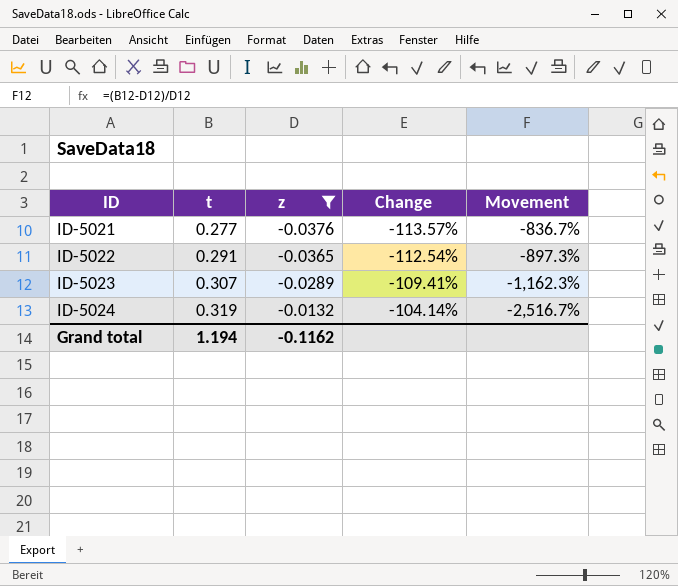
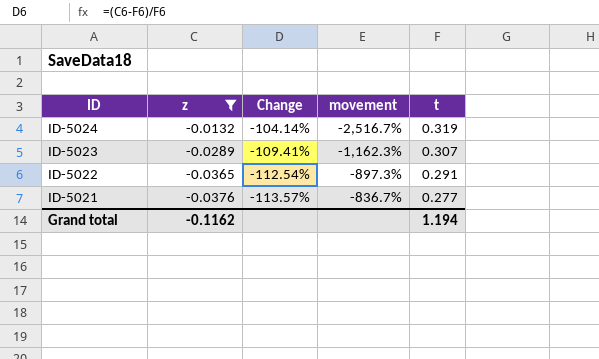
row order: ID ascending -> ID descending
column name: Movement -> movement
column t | position: 2 -> 5

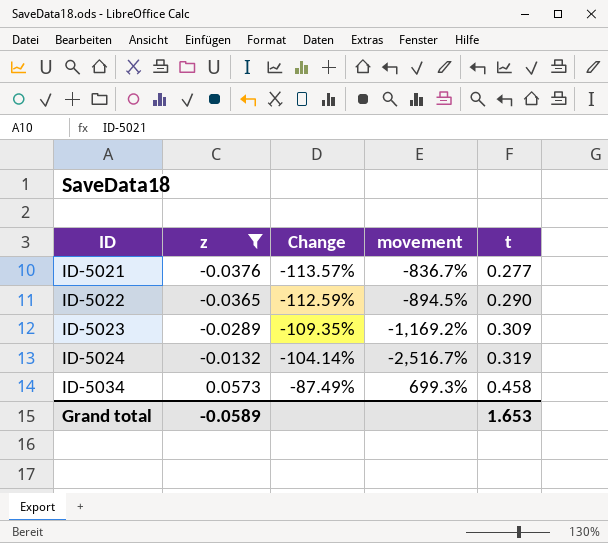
row order: ID descending -> ID ascending
ID-5022 | Change: -112.54% -> -112.59%
ID-5022 | movement: -897.3% -> -894.5%
ID-5022 | t: 0.291 -> 0.290
ID-5023 | Change: -109.41% -> -109.35%
ID-5023 | movement: -1,162.3% -> -1,169.2%
ID-5023 | t: 0.307 -> 0.309
row ID-5034: none -> 0.0573 | -87.49% | 699.3% | 0.458
Grand total | z: -0.1162 -> -0.0589
Grand total | t: 1.194 -> 1.653

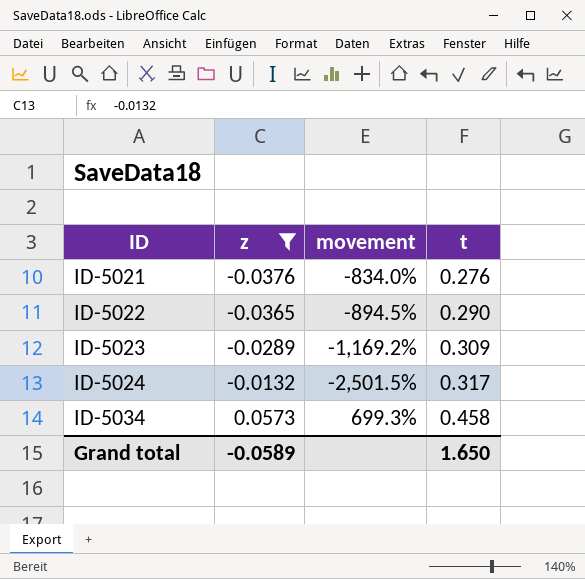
column Change | formula: ([z] - [t]) / [t] -> none
ID-5021 | movement: -836.7% -> -834.0%
ID-5021 | t: 0.277 -> 0.276
ID-5024 | movement: -2,516.7% -> -2,501.5%
ID-5024 | t: 0.319 -> 0.317
Grand total | t: 1.653 -> 1.650

